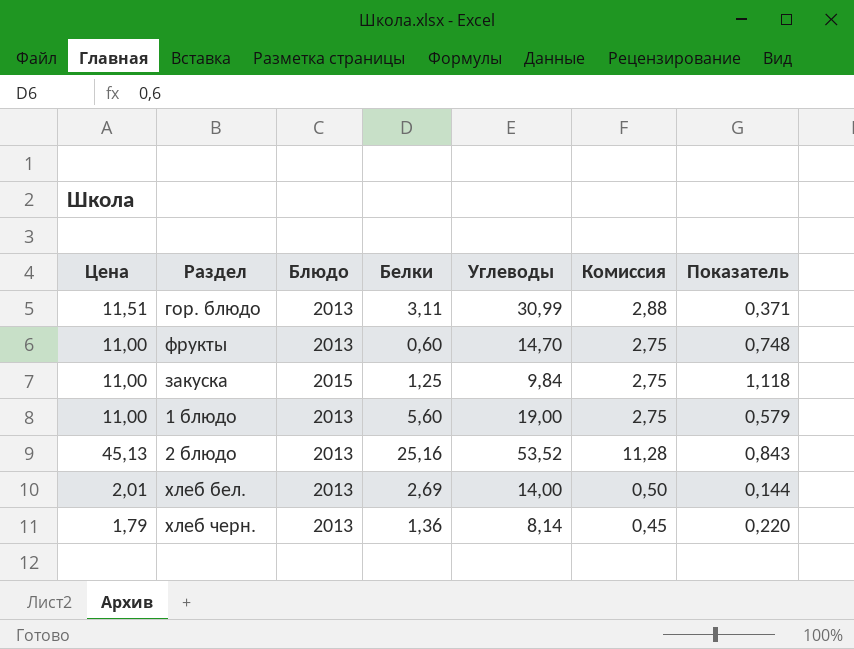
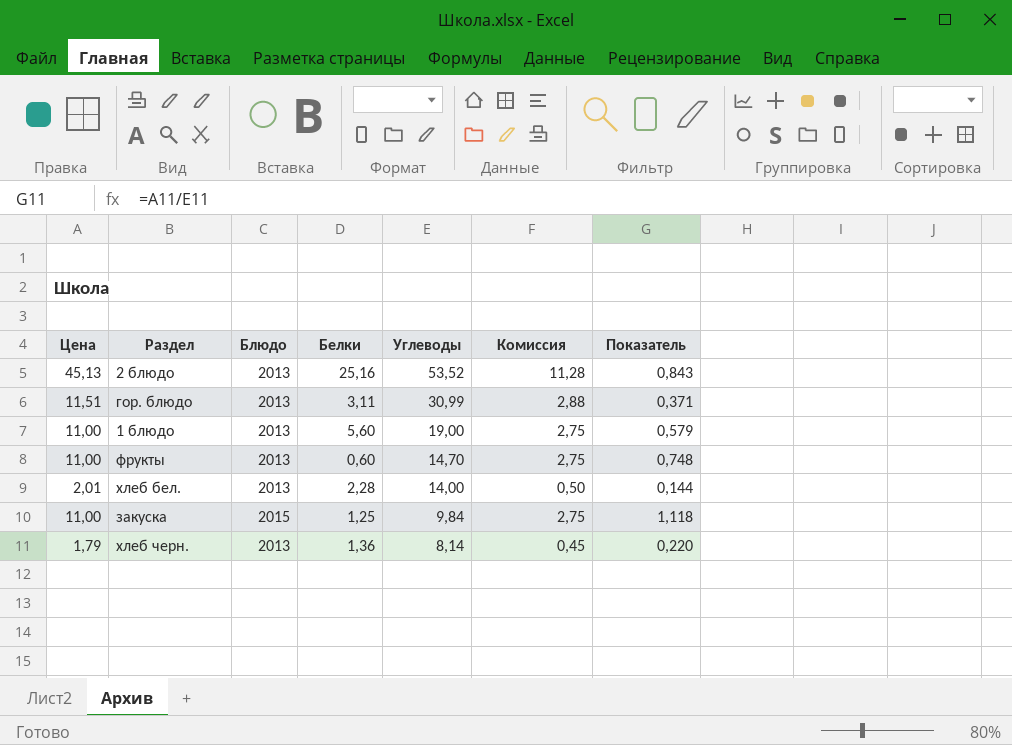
row order: none -> Углеводы descending
хлеб бел. | Белки: 2,69 -> 2,28

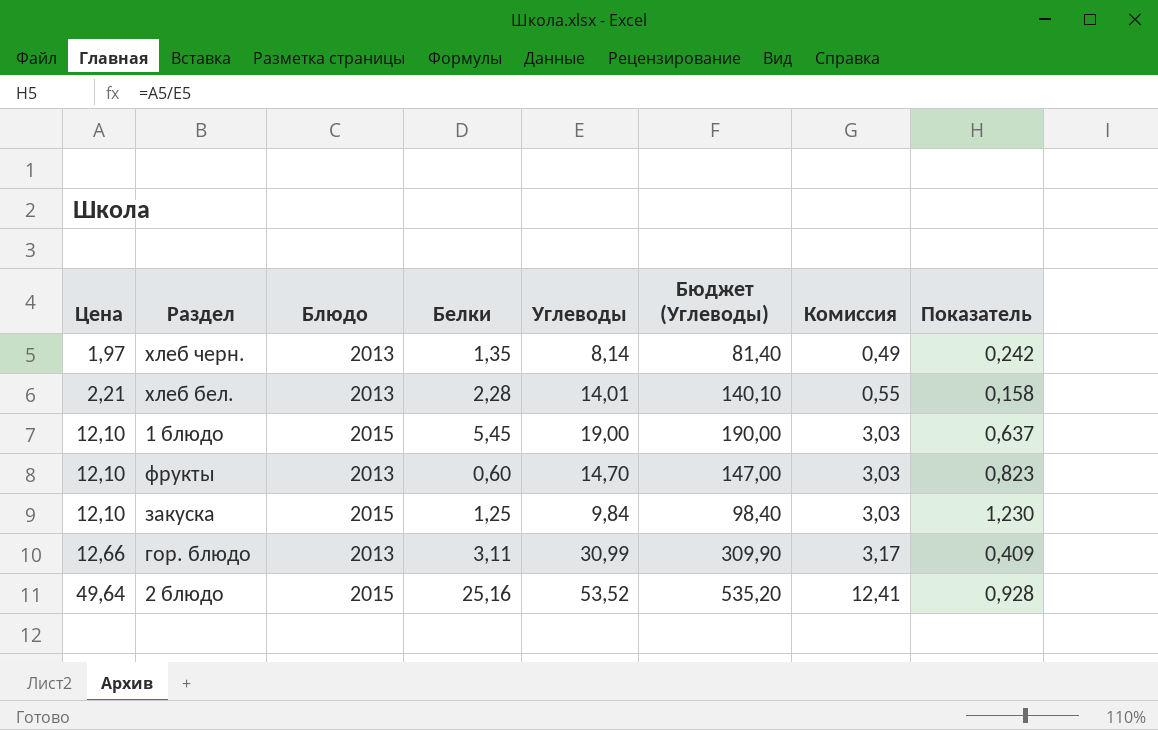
row order: Углеводы descending -> Цена ascending
column Бюджет (Углеводы) | formula: none -> [Углеводы] * 10
хлеб черн. | Цена: 1,79 -> 1,97
хлеб черн. | Белки: 1,36 -> 1,35
хлеб черн. | Комиссия: 0,45 -> 0,49
хлеб черн. | Показатель: 0,220 -> 0,242
хлеб бел. | Цена: 2,01 -> 2,21
хлеб бел. | Углеводы: 14,00 -> 14,01
хлеб бел. | Комиссия: 0,50 -> 0,55
хлеб бел. | Показатель: 0,144 -> 0,158
1 блюдо | Цена: 11,00 -> 12,10
1 блюдо | Блюдо: 2013 -> 2015
1 блюдо | Белки: 5,60 -> 5,45
1 блюдо | Комиссия: 2,75 -> 3,03
1 блюдо | Показатель: 0,579 -> 0,637
фрукты | Цена: 11,00 -> 12,10
фрукты | Комиссия: 2,75 -> 3,03
фрукты | Показатель: 0,748 -> 0,823
закуска | Цена: 11,00 -> 12,10
закуска | Комиссия: 2,75 -> 3,03
закуска | Показатель: 1,118 -> 1,230
гор. блюдо | Цена: 11,51 -> 12,66
гор. блюдо | Комиссия: 2,88 -> 3,17
гор. блюдо | Показатель: 0,371 -> 0,409
2 блюдо | Цена: 45,13 -> 49,64
2 блюдо | Блюдо: 2013 -> 2015
2 блюдо | Комиссия: 11,28 -> 12,41
2 блюдо | Показатель: 0,843 -> 0,928

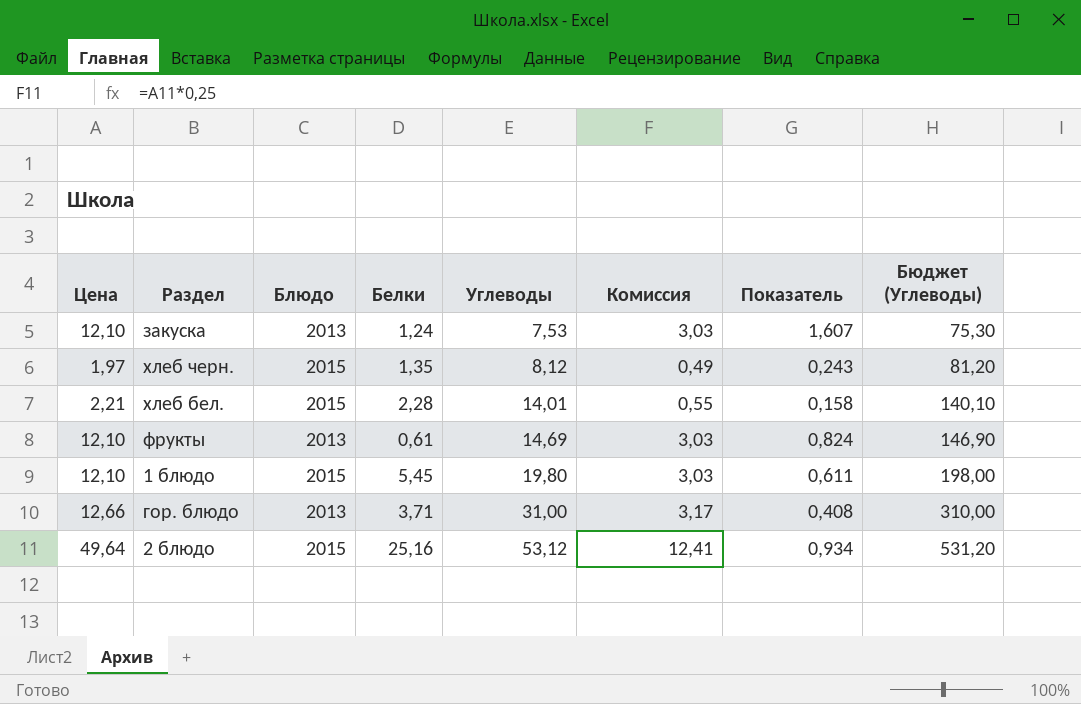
row order: Цена ascending -> Углеводы ascending
column Бюджет (Углеводы) | position: 6 -> 8
закуска | Блюдо: 2015 -> 2013
закуска | Белки: 1,25 -> 1,24
закуска | Углеводы: 9,84 -> 7,53
закуска | Показатель: 1,230 -> 1,607
закуска | Бюджет (Углеводы): 98,40 -> 75,30
хлеб черн. | Блюдо: 2013 -> 2015
хлеб черн. | Углеводы: 8,14 -> 8,12
хлеб черн. | Показатель: 0,242 -> 0,243
хлеб черн. | Бюджет (Углеводы): 81,40 -> 81,20
хлеб бел. | Блюдо: 2013 -> 2015
фрукты | Белки: 0,60 -> 0,61
фрукты | Углеводы: 14,70 -> 14,69
фрукты | Показатель: 0,823 -> 0,824
фрукты | Бюджет (Углеводы): 147,00 -> 146,90
1 блюдо | Углеводы: 19,00 -> 19,80
1 блюдо | Показатель: 0,637 -> 0,611
1 блюдо | Бюджет (Углеводы): 190,00 -> 198,00
гор. блюдо | Белки: 3,11 -> 3,71
гор. блюдо | Углеводы: 30,99 -> 31,00
гор. блюдо | Показатель: 0,409 -> 0,408
гор. блюдо | Бюджет (Углеводы): 309,90 -> 310,00
2 блюдо | Углеводы: 53,52 -> 53,12
2 блюдо | Показатель: 0,928 -> 0,934
2 блюдо | Бюджет (Углеводы): 535,20 -> 531,20

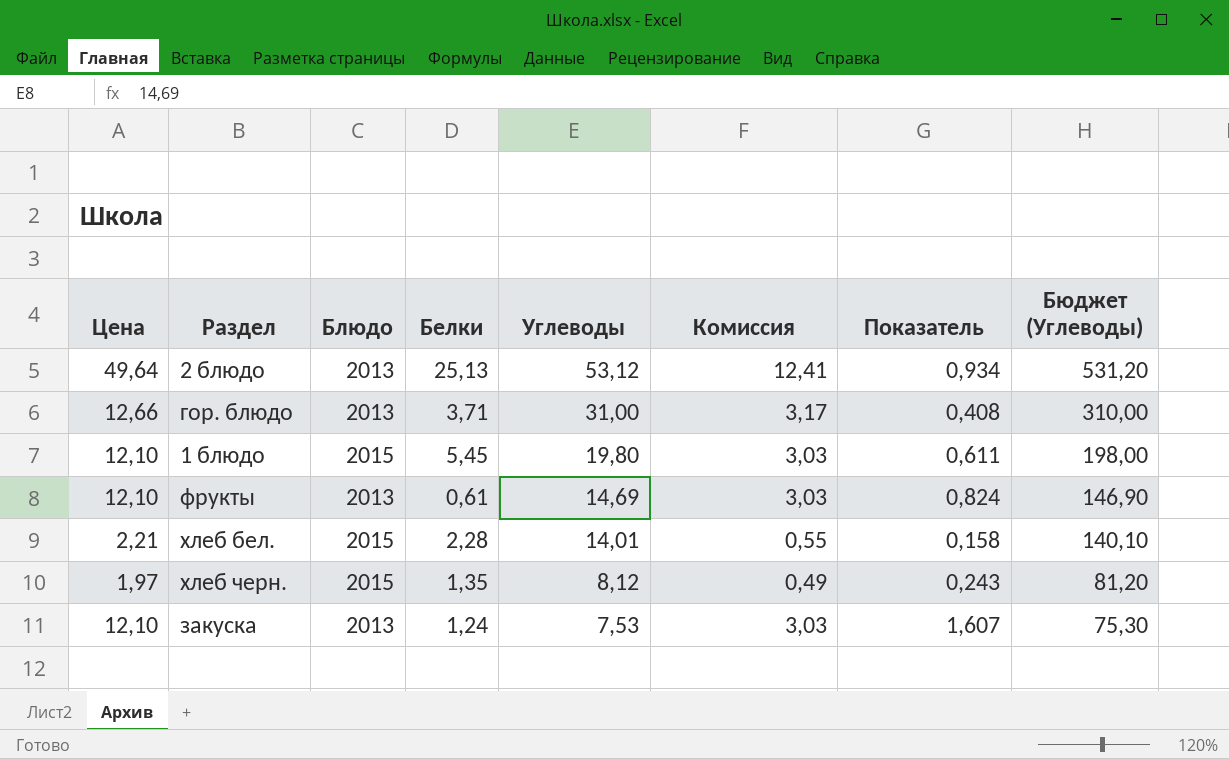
row order: Углеводы ascending -> Углеводы descending
2 блюдо | Блюдо: 2015 -> 2013
2 блюдо | Белки: 25,16 -> 25,13

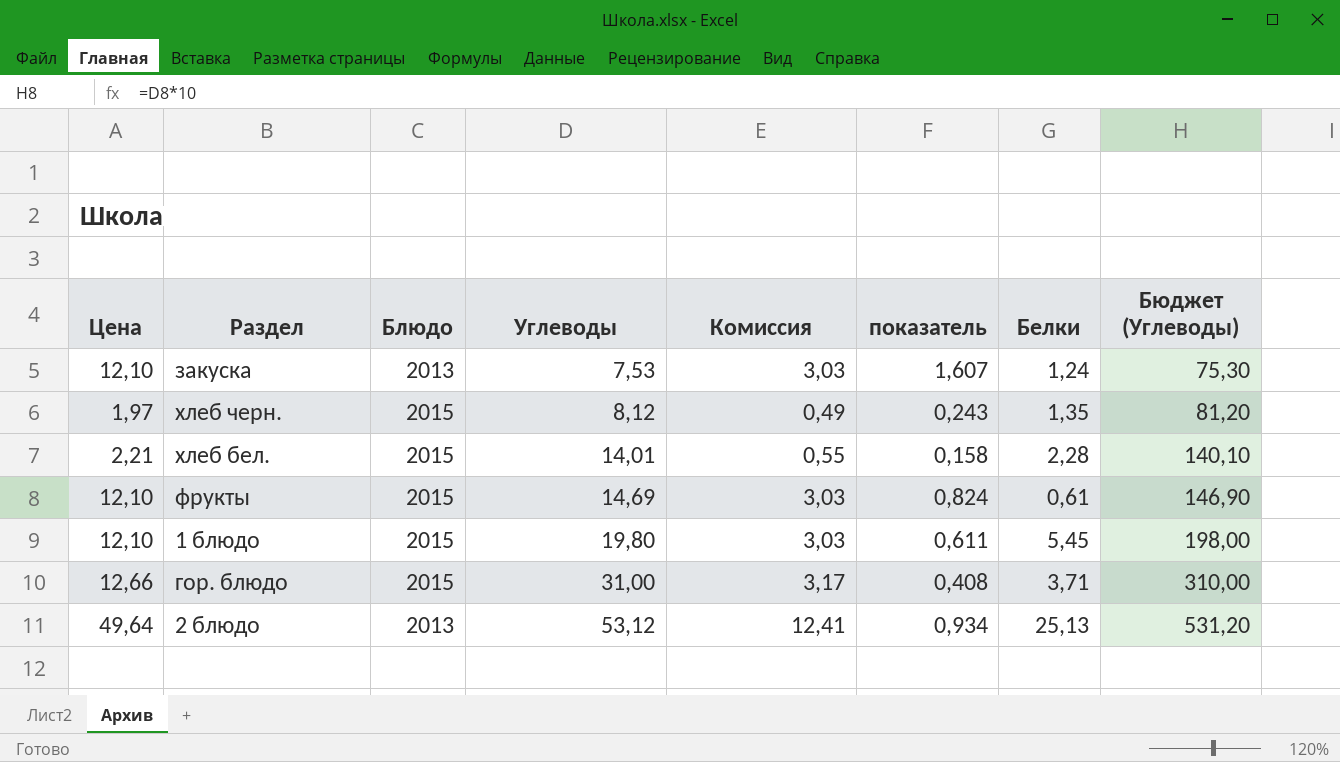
row order: Углеводы descending -> Углеводы ascending
column name: Показатель -> показатель
column Белки | position: 4 -> 7
фрукты | Блюдо: 2013 -> 2015
гор. блюдо | Блюдо: 2013 -> 2015

